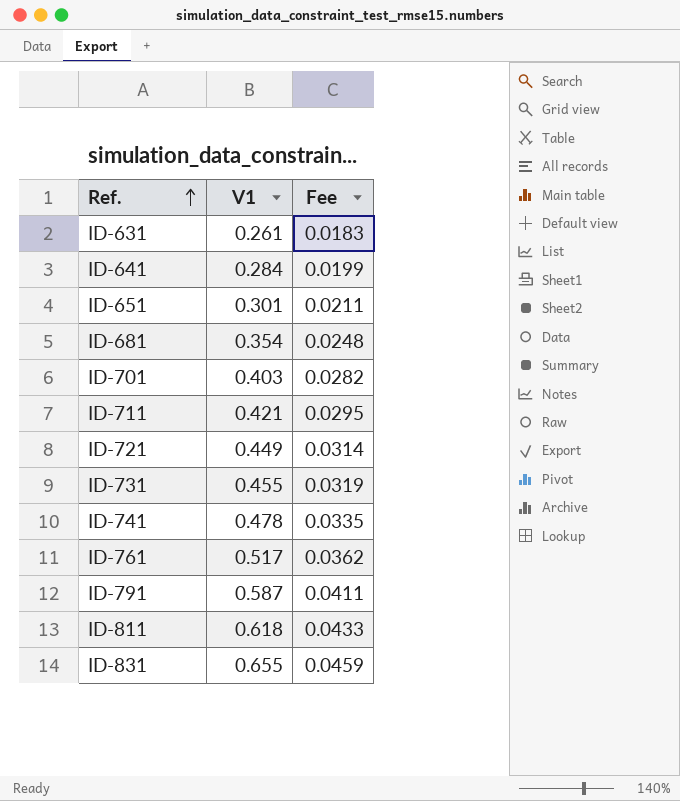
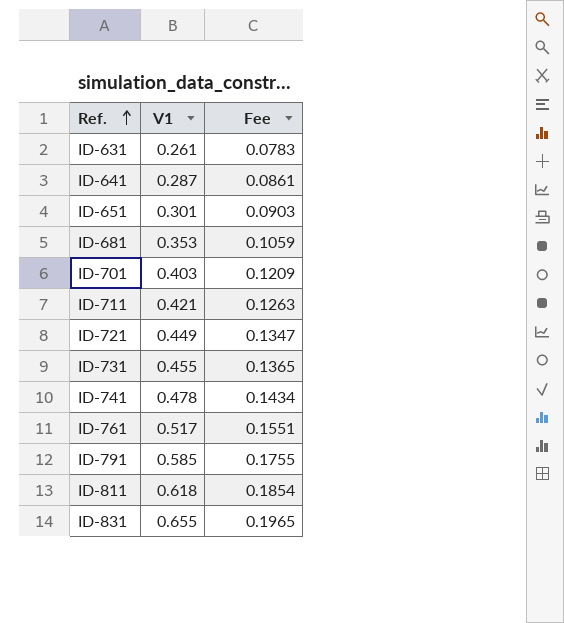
column Fee | formula: [V1] * 0.07 -> [V1] * 0.3
ID-641 | V1: 0.284 -> 0.287
ID-681 | V1: 0.354 -> 0.353
ID-791 | V1: 0.587 -> 0.585

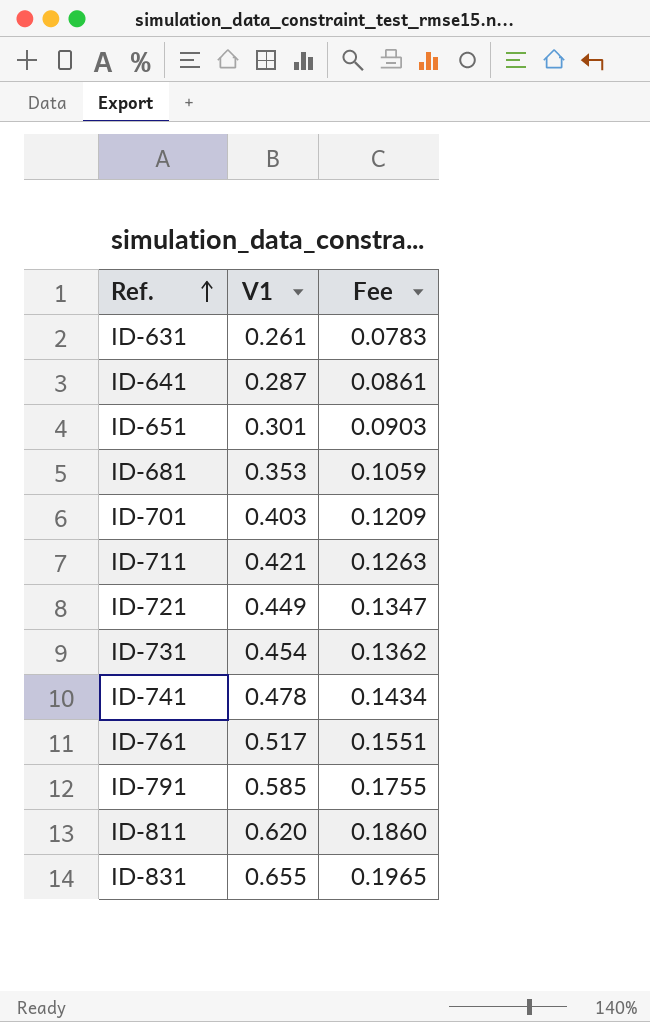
ID-731 | V1: 0.455 -> 0.454
ID-731 | Fee: 0.1365 -> 0.1362
ID-811 | V1: 0.618 -> 0.620
ID-811 | Fee: 0.1854 -> 0.1860

